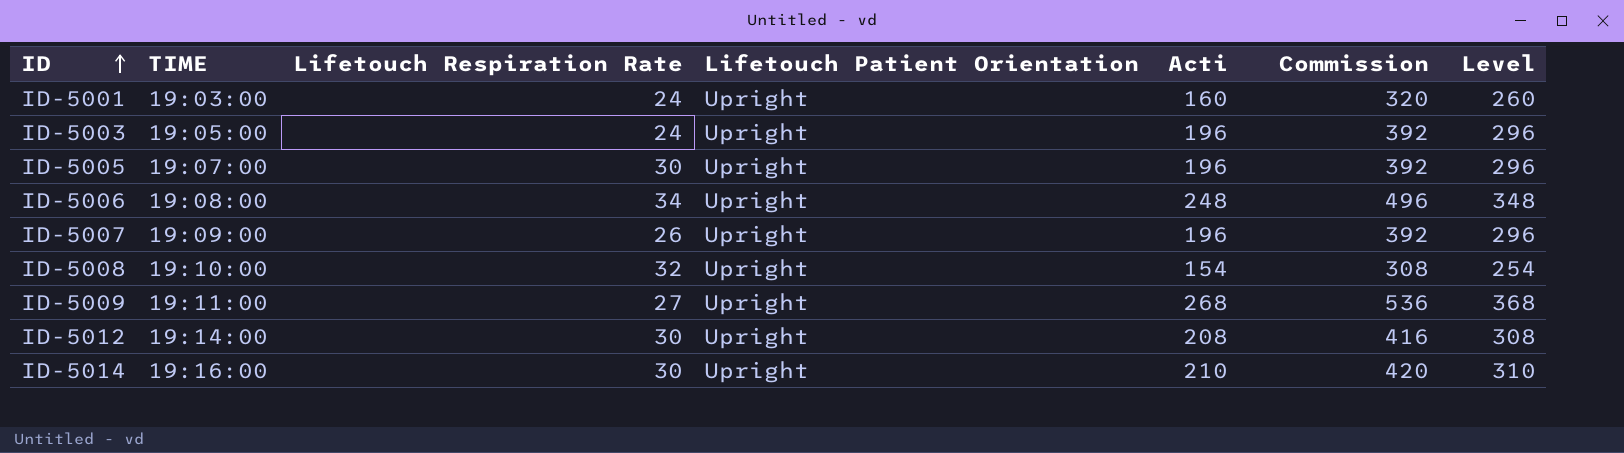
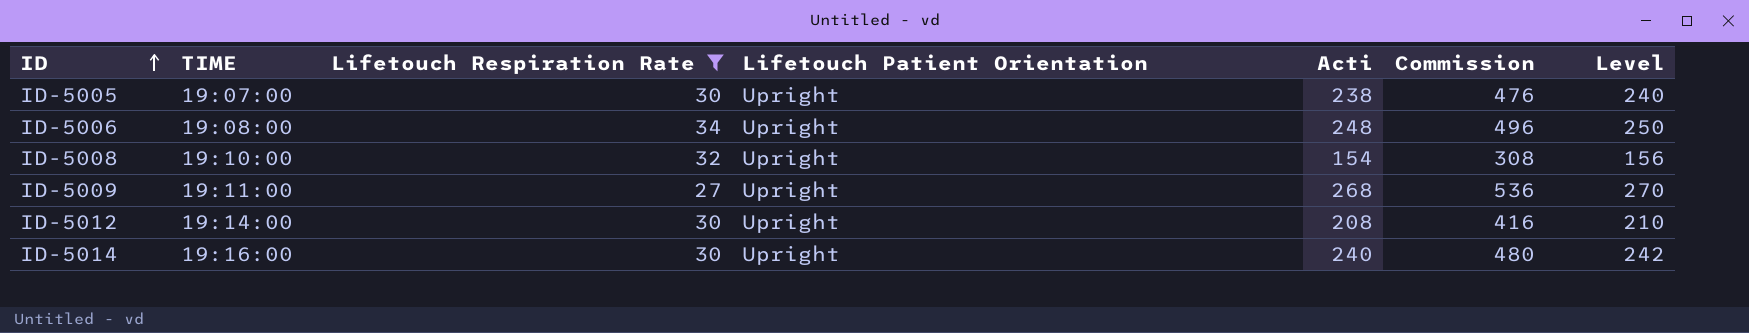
filter: none -> Lifetouch Respiration Rate >= 27
column Level | formula: [Acti] + 100 -> [Acti] + 2
ID-5005 | Acti: 196 -> 238
ID-5005 | Commission: 392 -> 476
ID-5014 | Acti: 210 -> 240
ID-5014 | Commission: 420 -> 480

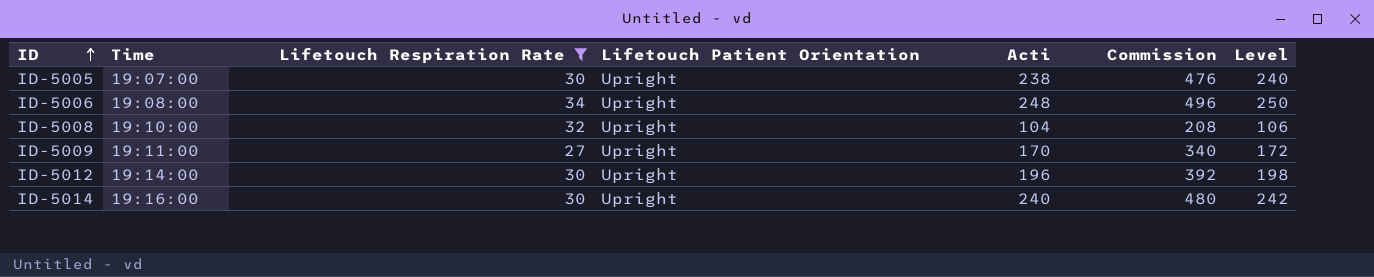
column name: TIME -> Time
ID-5008 | Acti: 154 -> 104
ID-5008 | Commission: 308 -> 208
ID-5008 | Level: 156 -> 106
ID-5009 | Acti: 268 -> 170
ID-5009 | Commission: 536 -> 340
ID-5009 | Level: 270 -> 172
ID-5012 | Acti: 208 -> 196
ID-5012 | Commission: 416 -> 392
ID-5012 | Level: 210 -> 198

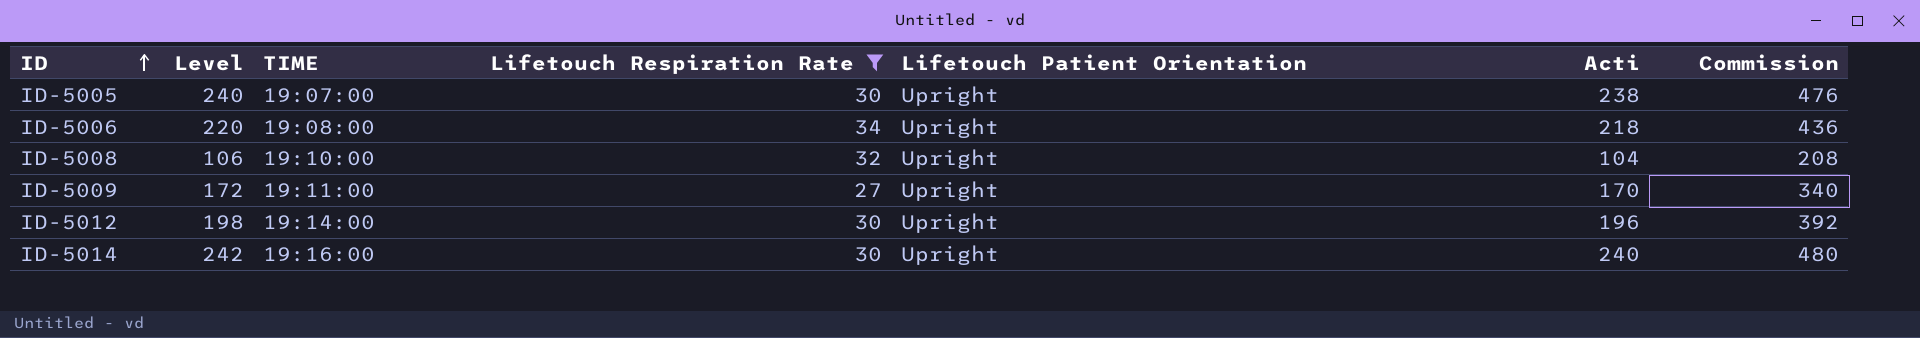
column Level | position: 7 -> 2
column name: Time -> TIME
ID-5006 | Level: 250 -> 220
ID-5006 | Acti: 248 -> 218
ID-5006 | Commission: 496 -> 436

